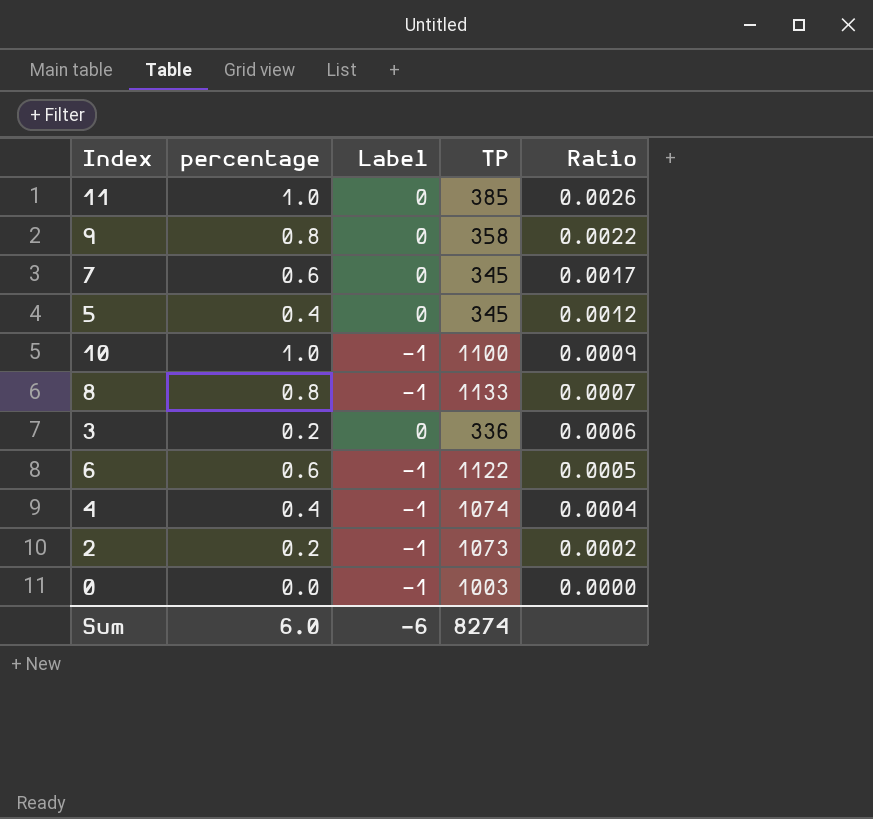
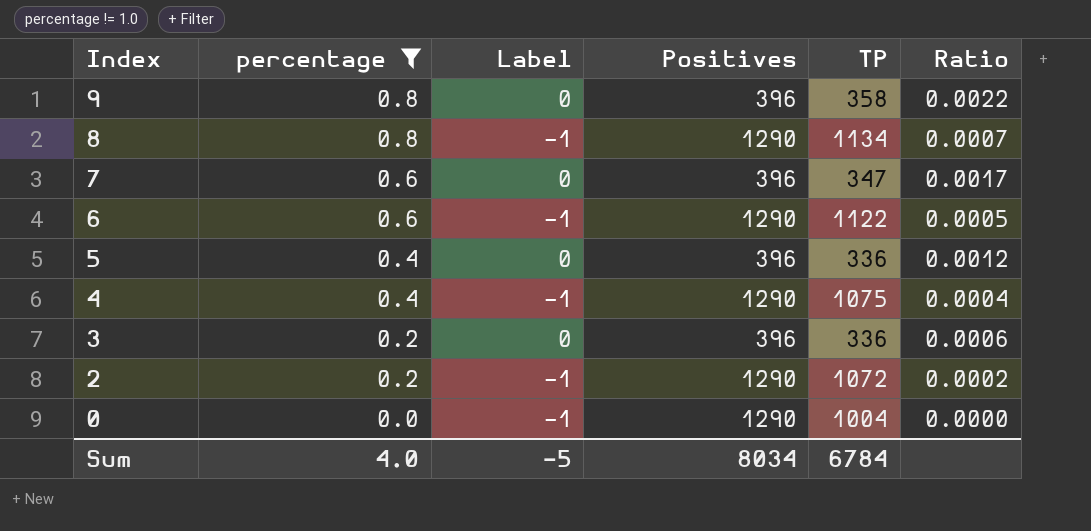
filter: none -> percentage != 1.0
row order: Ratio descending -> Index descending
column Positives | position: none -> 4
8 | TP: 1133 -> 1134
7 | TP: 345 -> 347
5 | TP: 345 -> 336
4 | TP: 1074 -> 1075
2 | TP: 1073 -> 1072
0 | TP: 1003 -> 1004
Sum | percentage: 6.0 -> 4.0
Sum | Label: -6 -> -5
Sum | TP: 8274 -> 6784

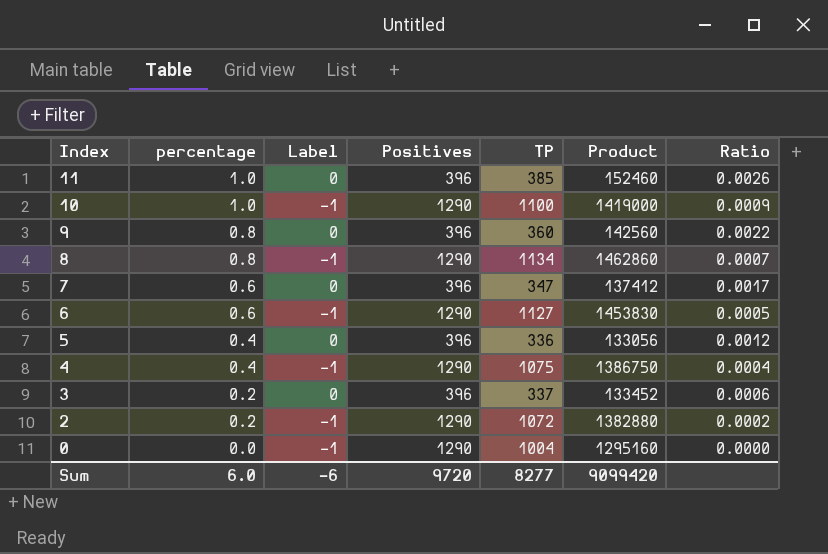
filter: percentage != 1.0 -> none
column Product | formula: none -> [Positives] * [TP]
9 | TP: 358 -> 360
6 | TP: 1122 -> 1127
3 | TP: 336 -> 337
Sum | percentage: 4.0 -> 6.0
Sum | Label: -5 -> -6
Sum | Positives: 8034 -> 9720
Sum | TP: 6784 -> 8277

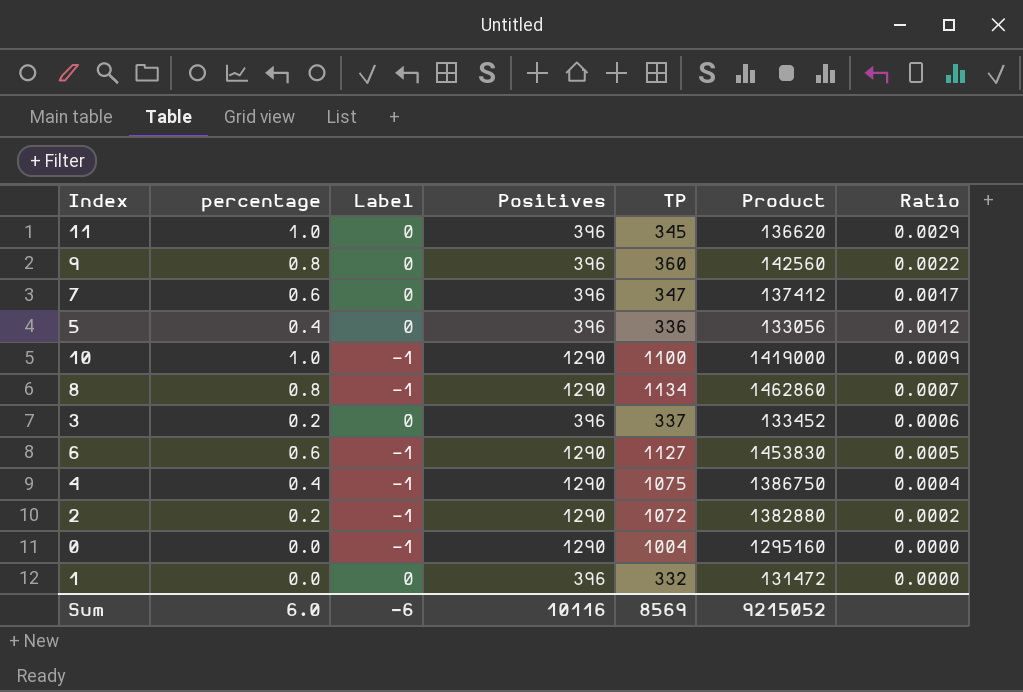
row order: Index descending -> Ratio descending
11 | TP: 385 -> 345
11 | Product: 152460 -> 136620
11 | Ratio: 0.0026 -> 0.0029
row 1: none -> 0.0 | 0 | 396 | 332 | 131472 | 0.0000
Sum | Positives: 9720 -> 10116
Sum | TP: 8277 -> 8569
Sum | Product: 9099420 -> 9215052

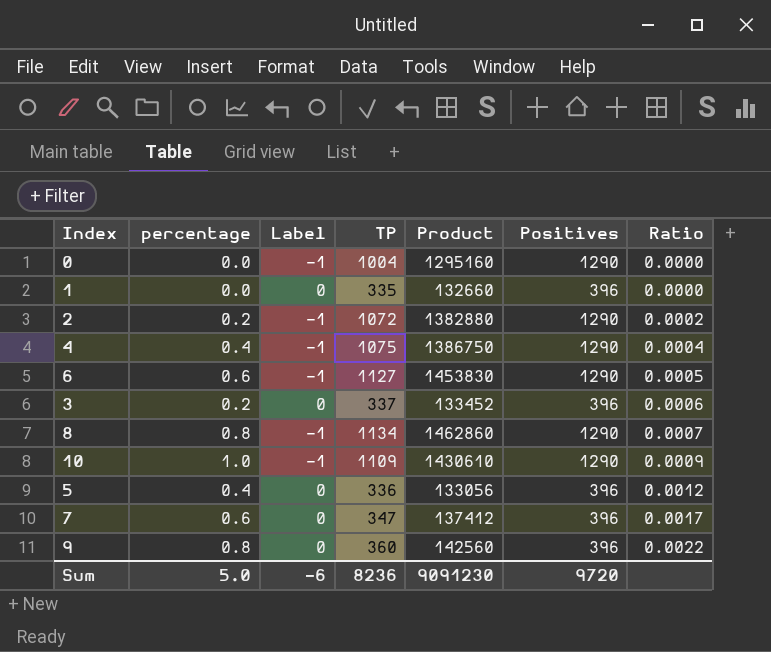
row order: Ratio descending -> Ratio ascending
column Positives | position: 4 -> 6
row 11: 1.0 | 0 | 396 | 345 | 136620 | 0.0029 -> none
1 | TP: 332 -> 335
1 | Product: 131472 -> 132660
10 | TP: 1100 -> 1109
10 | Product: 1419000 -> 1430610
Sum | percentage: 6.0 -> 5.0
Sum | TP: 8569 -> 8236
Sum | Product: 9215052 -> 9091230
Sum | Positives: 10116 -> 9720

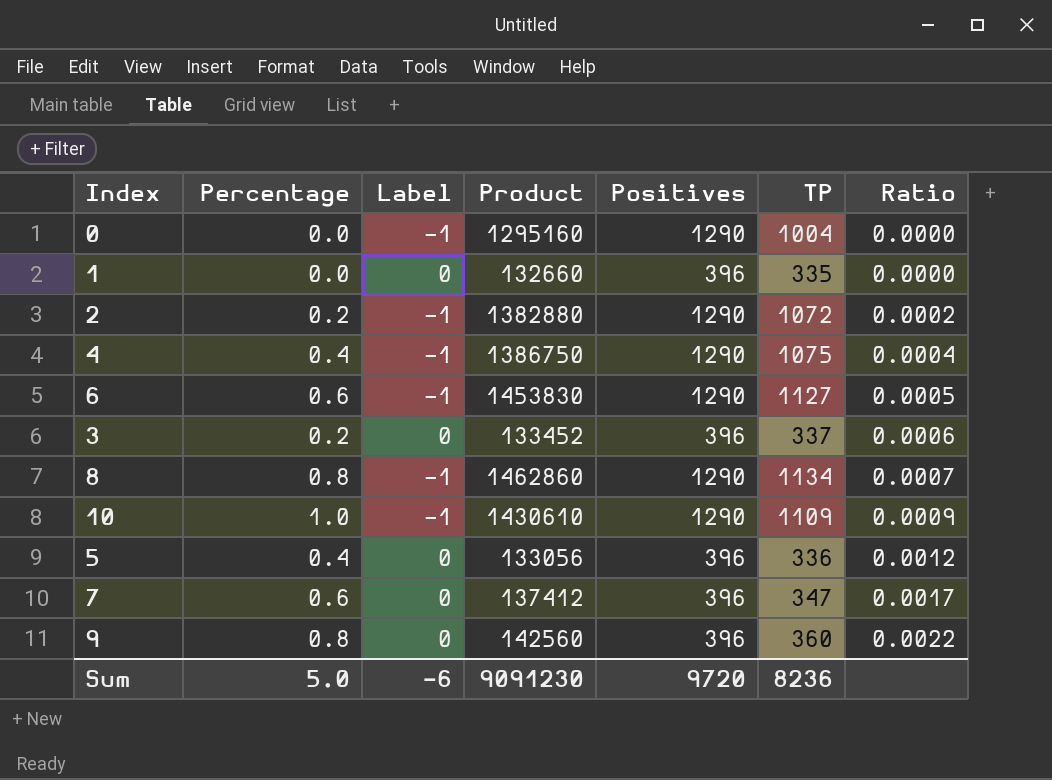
column name: percentage -> Percentage
column TP | position: 4 -> 6

